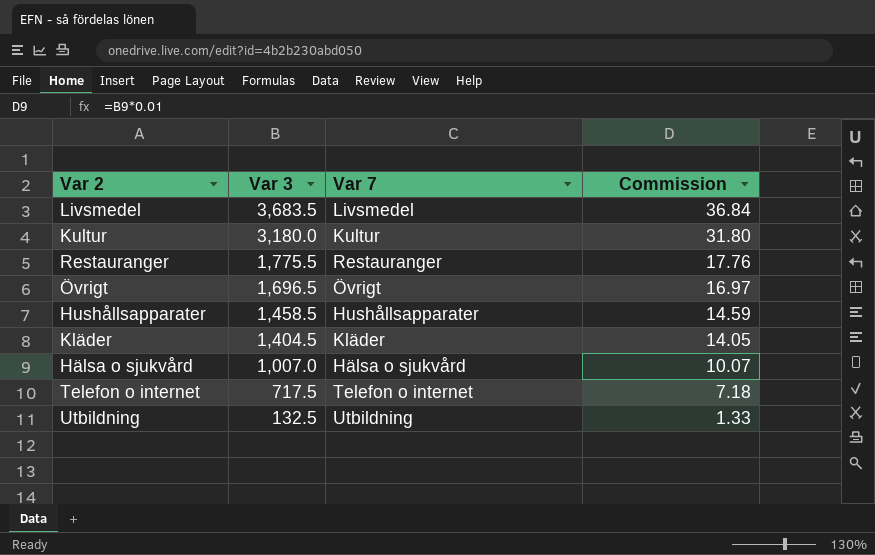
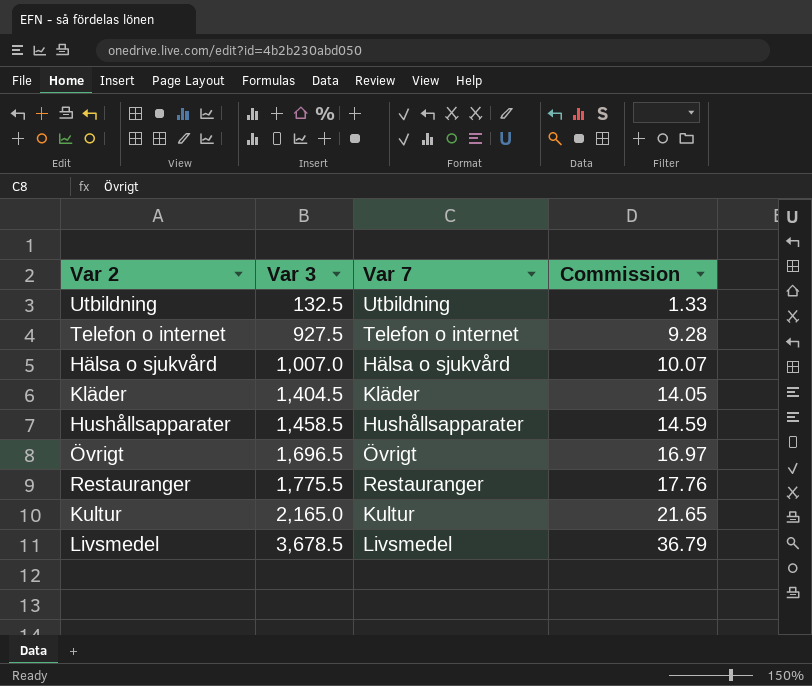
row order: Var 3 descending -> Var 3 ascending
Telefon o internet | Var 3: 717.5 -> 927.5
Telefon o internet | Commission: 7.18 -> 9.28
Kultur | Var 3: 3,180.0 -> 2,165.0
Kultur | Commission: 31.80 -> 21.65
Livsmedel | Var 3: 3,683.5 -> 3,678.5
Livsmedel | Commission: 36.84 -> 36.79

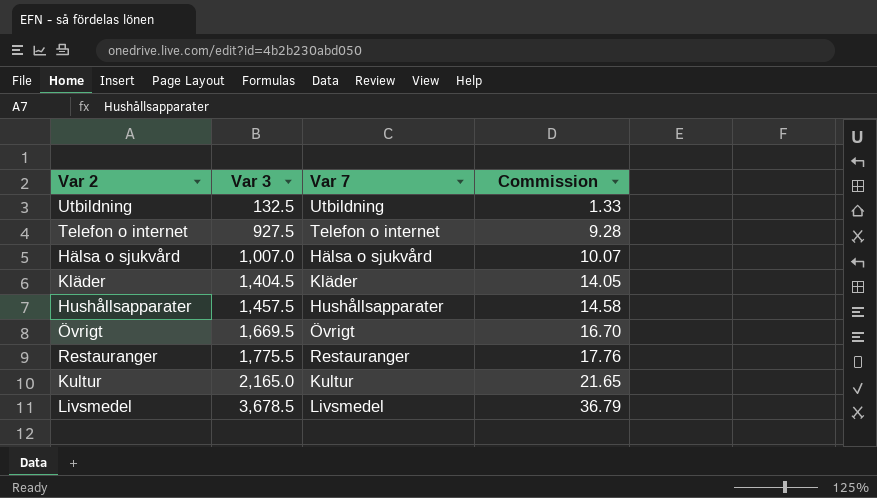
Hushållsapparater | Var 3: 1,458.5 -> 1,457.5
Hushållsapparater | Commission: 14.59 -> 14.58
Övrigt | Var 3: 1,696.5 -> 1,669.5
Övrigt | Commission: 16.97 -> 16.70

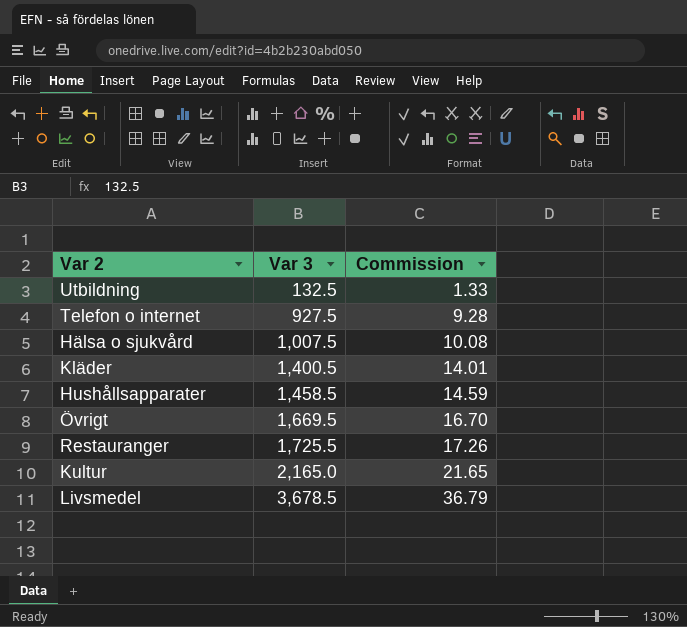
column Var 7 | position: 3 -> none
Hälsa o sjukvård | Var 3: 1,007.0 -> 1,007.5
Hälsa o sjukvård | Commission: 10.07 -> 10.08
Kläder | Var 3: 1,404.5 -> 1,400.5
Kläder | Commission: 14.05 -> 14.01
Hushållsapparater | Var 3: 1,457.5 -> 1,458.5
Hushållsapparater | Commission: 14.58 -> 14.59
Restauranger | Var 3: 1,775.5 -> 1,725.5
Restauranger | Commission: 17.76 -> 17.26

